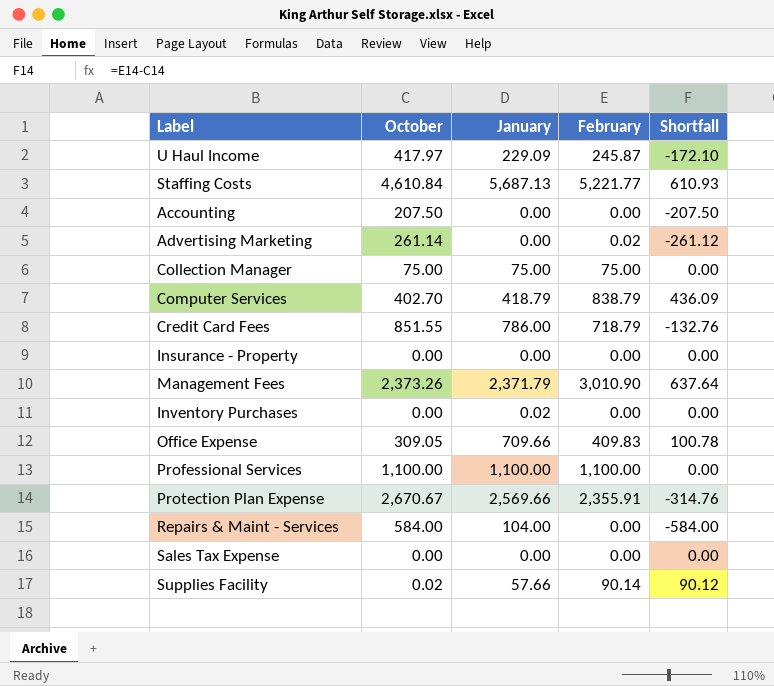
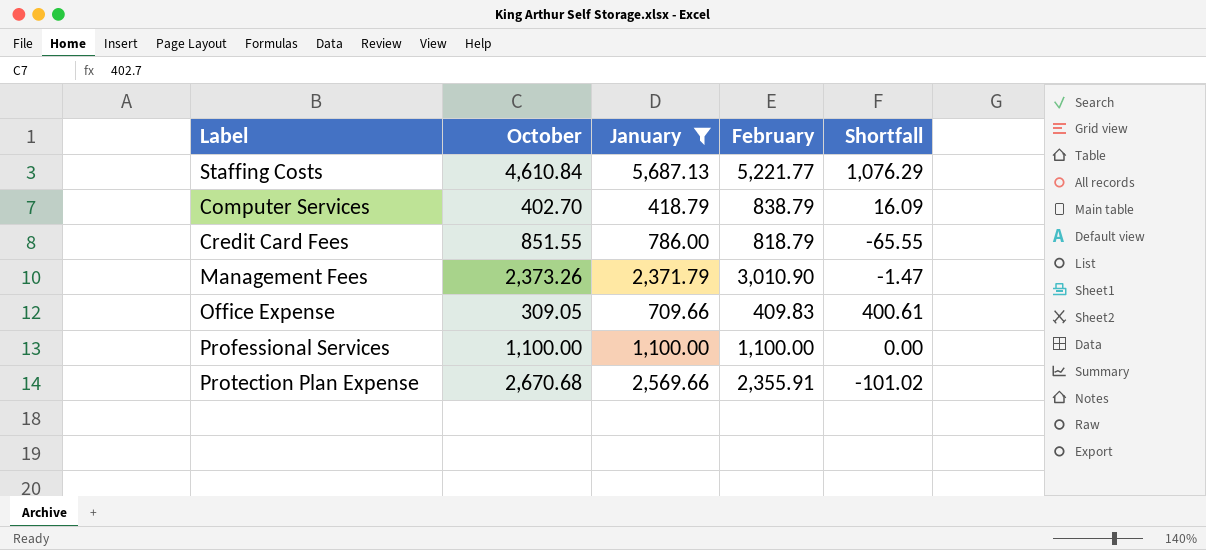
filter: none -> January >= 418.79
column Shortfall | formula: [February] - [October] -> [January] - [October]
Credit Card Fees | February: 718.79 -> 818.79
Protection Plan Expense | October: 2,670.67 -> 2,670.68

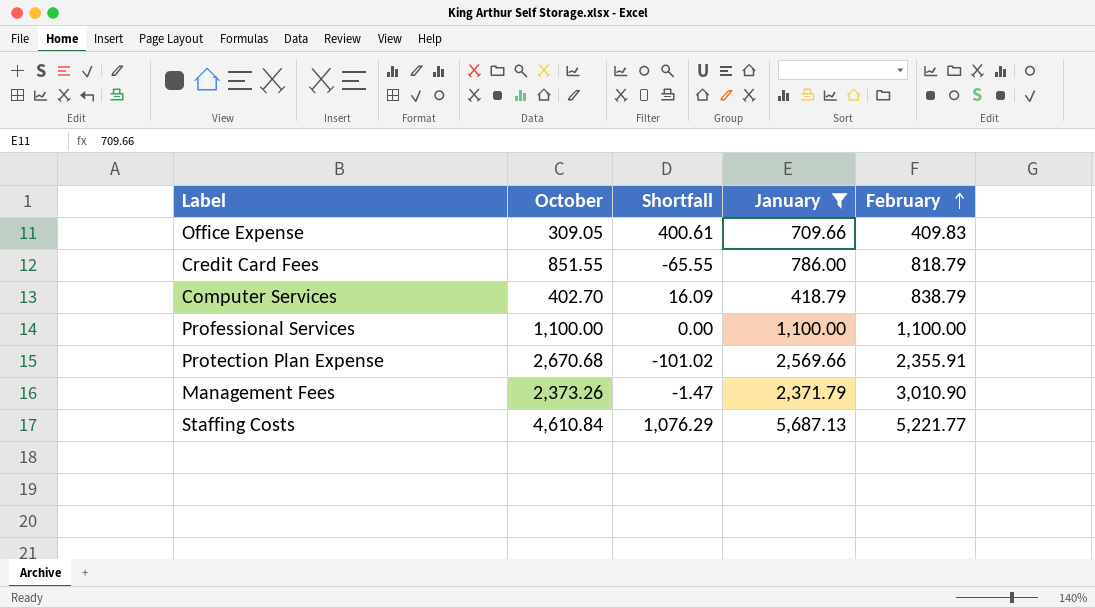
row order: none -> February ascending
column Shortfall | position: 5 -> 3

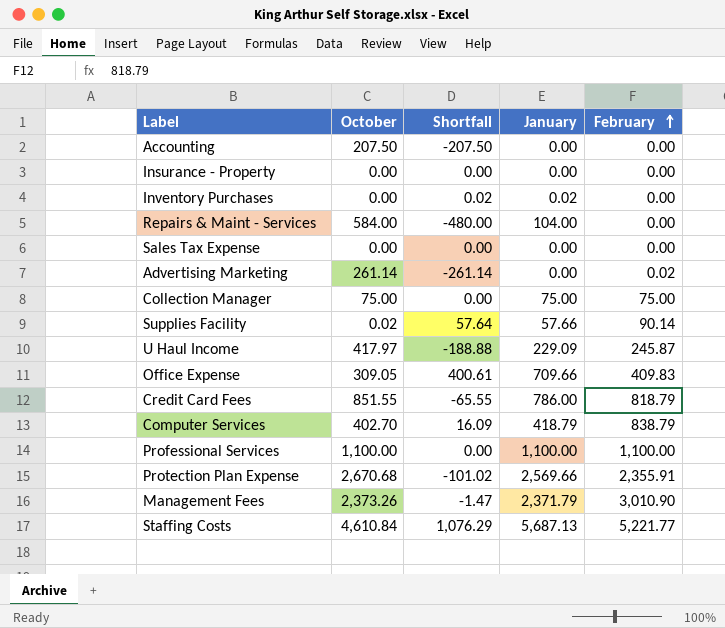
filter: January >= 418.79 -> none

